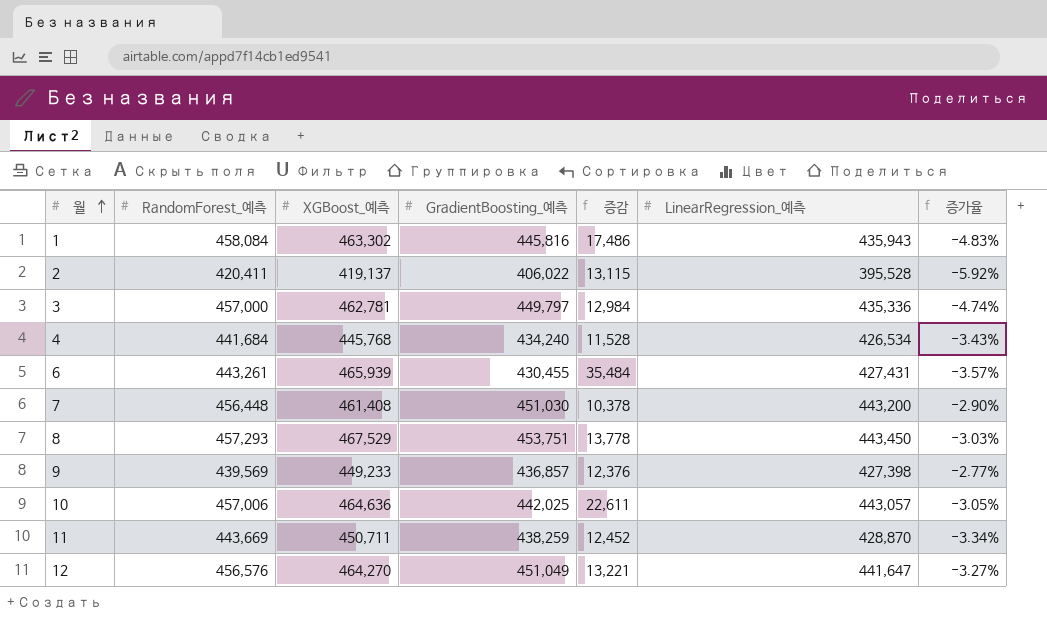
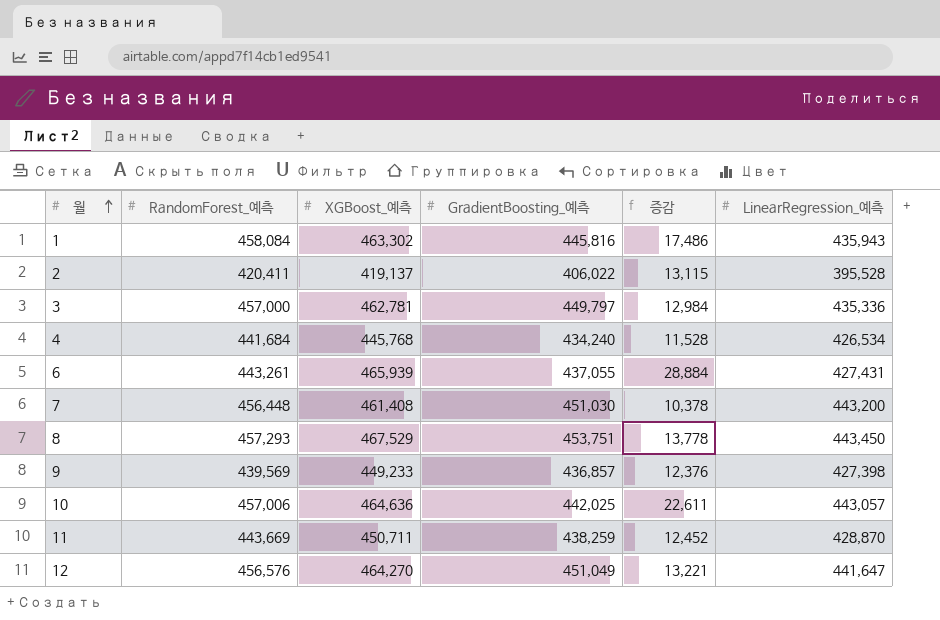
column 증가율 | formula: ([LinearRegression_예측] - [RandomForest_예측]) / [RandomForest_예측] -> none
6 | GradientBoosting_예측: 430,455 -> 437,055
6 | 증감: 35,484 -> 28,884

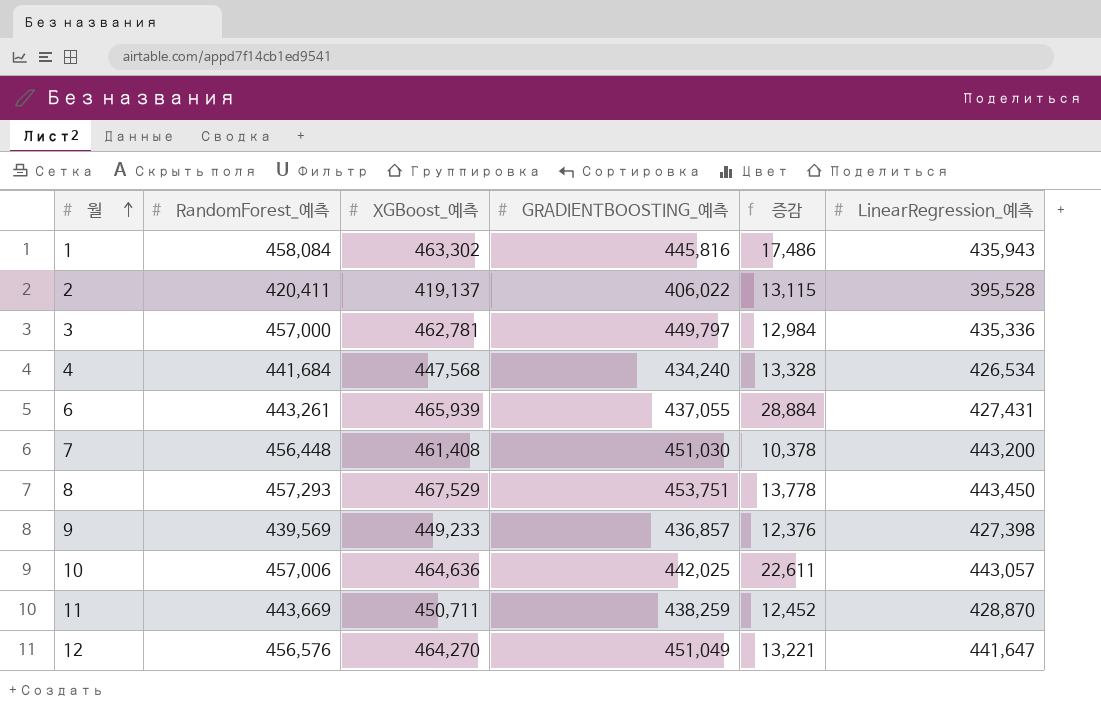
column name: GradientBoosting_예측 -> GRADIENTBOOSTING_예측
4 | XGBoost_예측: 445,768 -> 447,568
4 | 증감: 11,528 -> 13,328

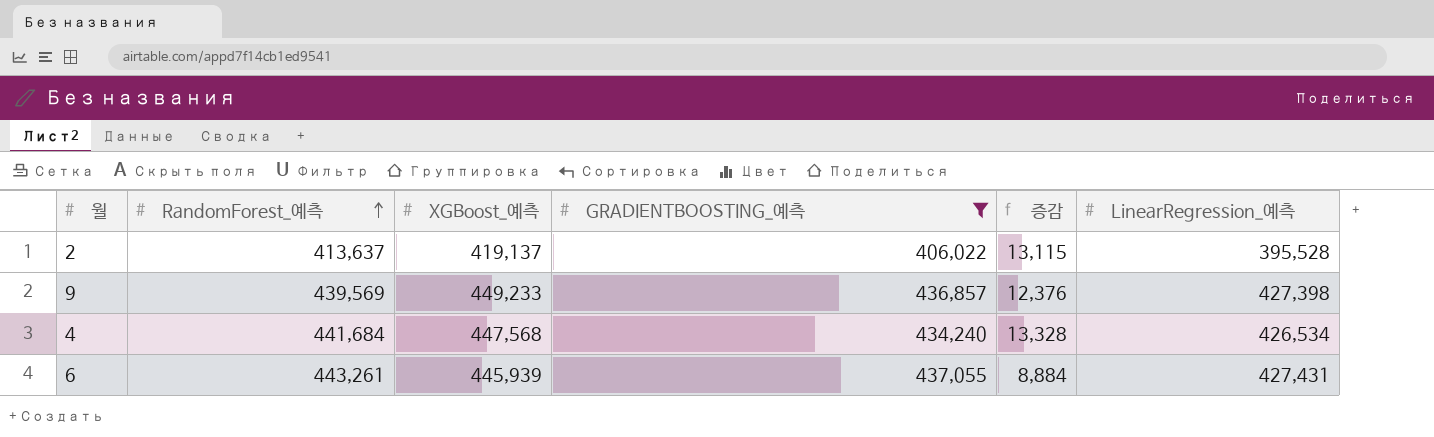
filter: none -> GRADIENTBOOSTING_예측 <= 437,055
row order: 월 ascending -> RandomForest_예측 ascending
2 | RandomForest_예측: 420,411 -> 413,637
6 | XGBoost_예측: 465,939 -> 445,939
6 | 증감: 28,884 -> 8,884

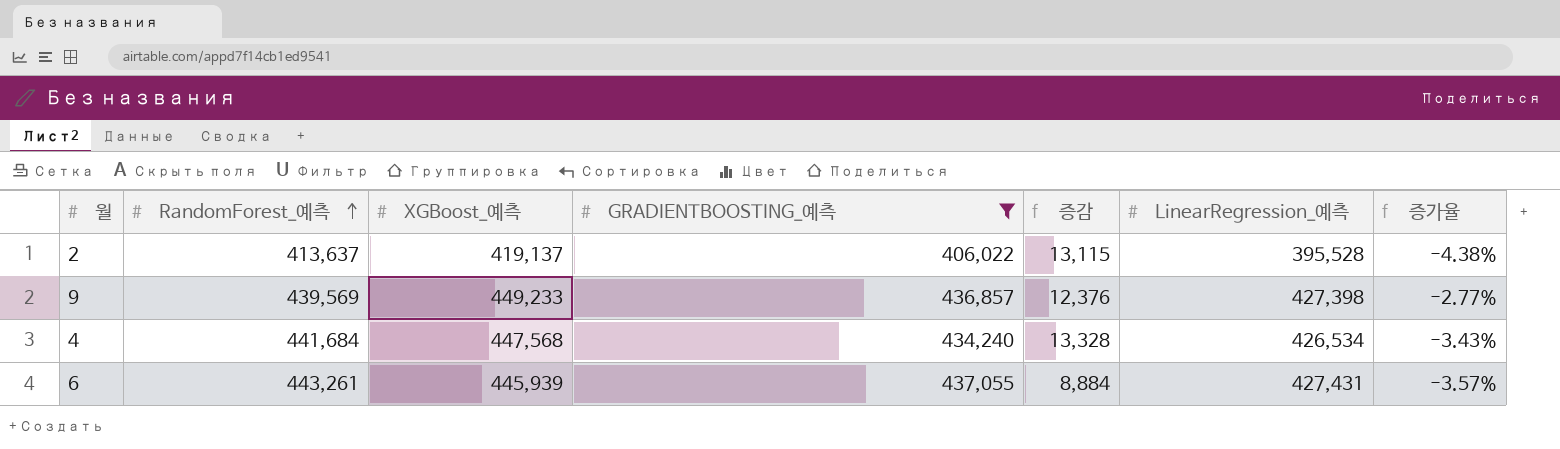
column 증가율 | formula: none -> ([LinearRegression_예측] - [RandomForest_예측]) / [RandomForest_예측]

